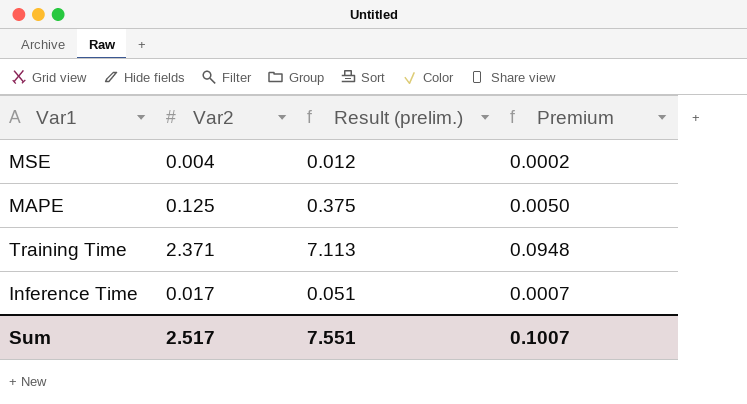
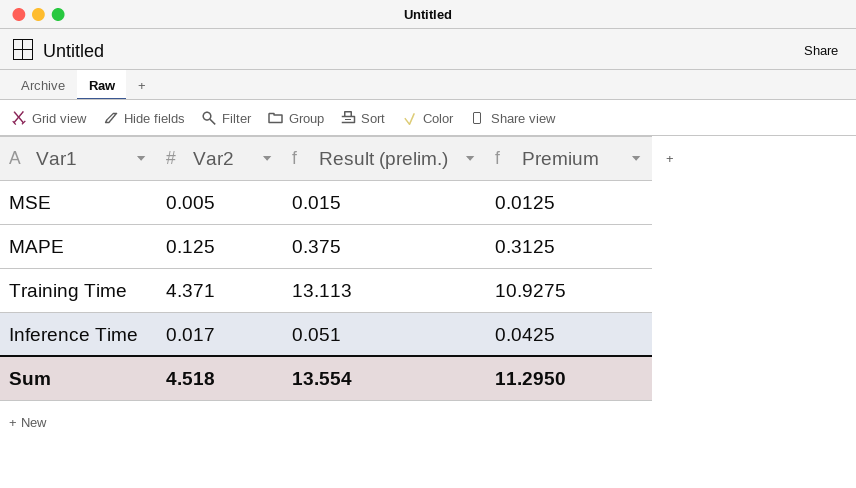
column Premium | formula: [Var2] * 0.04 -> [Var2] * 2.5
MSE | Var2: 0.004 -> 0.005
MSE | Result (prelim.): 0.012 -> 0.015
Training Time | Var2: 2.371 -> 4.371
Training Time | Result (prelim.): 7.113 -> 13.113
Sum | Var2: 2.517 -> 4.518
Sum | Result (prelim.): 7.551 -> 13.554
Sum | Premium: 0.1007 -> 11.2950

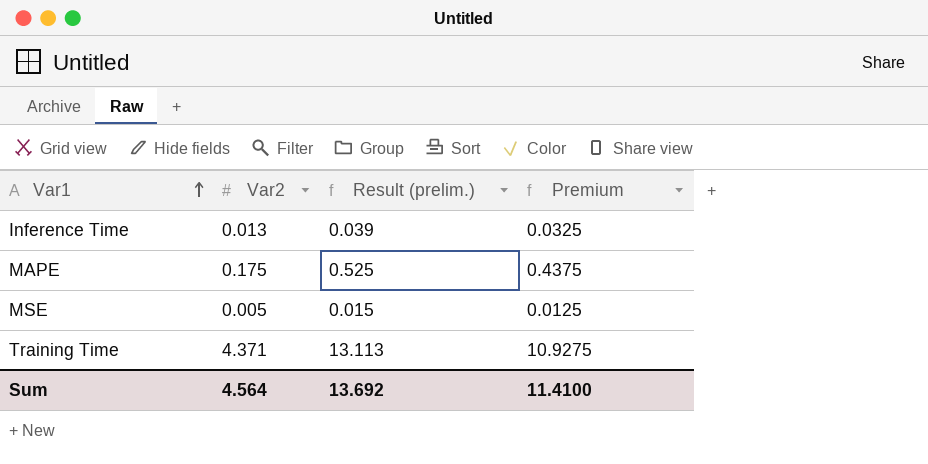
row order: none -> Var1 ascending
Inference Time | Var2: 0.017 -> 0.013
Inference Time | Result (prelim.): 0.051 -> 0.039
Inference Time | Premium: 0.0425 -> 0.0325
MAPE | Var2: 0.125 -> 0.175
MAPE | Result (prelim.): 0.375 -> 0.525
MAPE | Premium: 0.3125 -> 0.4375
Sum | Var2: 4.518 -> 4.564
Sum | Result (prelim.): 13.554 -> 13.692
Sum | Premium: 11.2950 -> 11.4100

